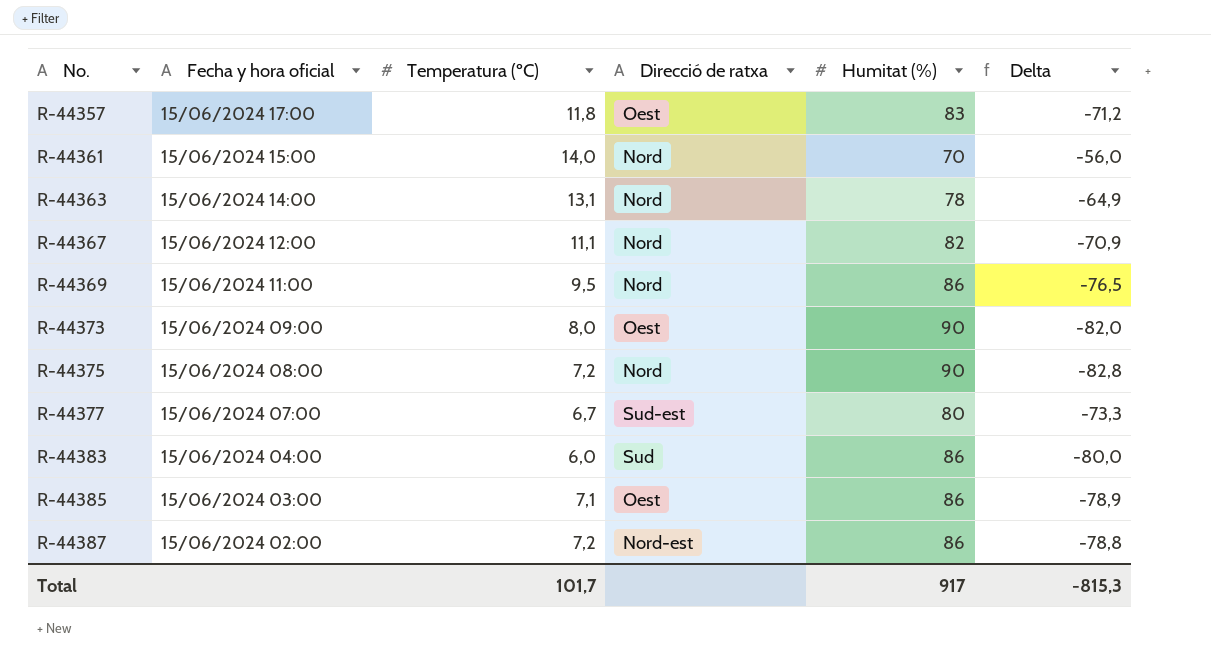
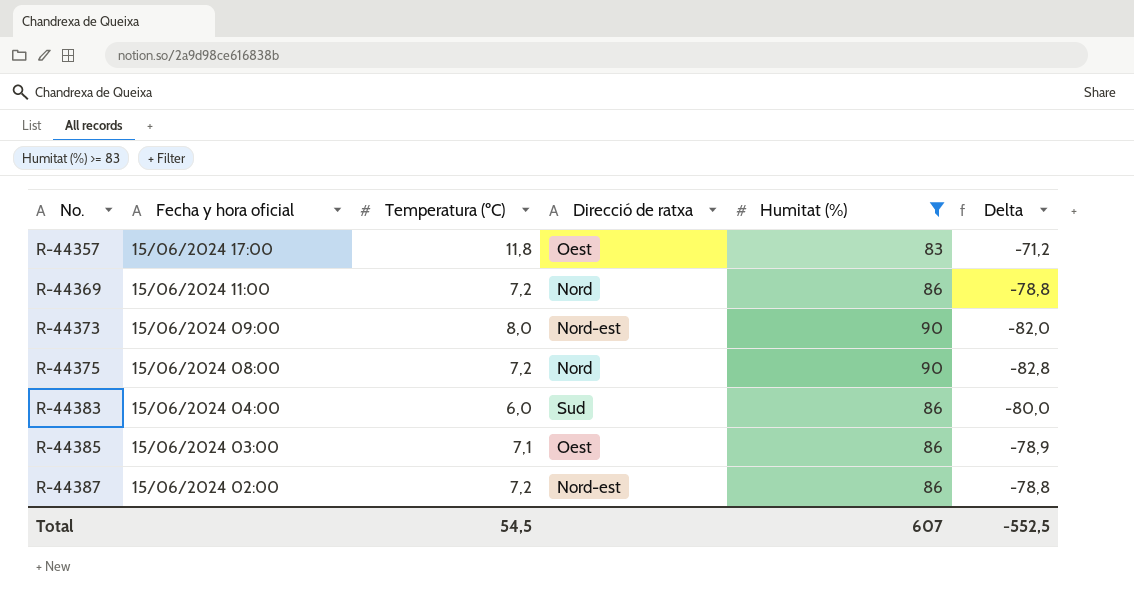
filter: none -> Humitat (%) >= 83
R-44369 | Temperatura (ºC): 9,5 -> 7,2
R-44369 | Delta: -76,5 -> -78,8
R-44373 | Direcció de ratxa: Oest -> Nord-est
Total | Temperatura (ºC): 101,7 -> 54,5
Total | Humitat (%): 917 -> 607
Total | Delta: -815,3 -> -552,5

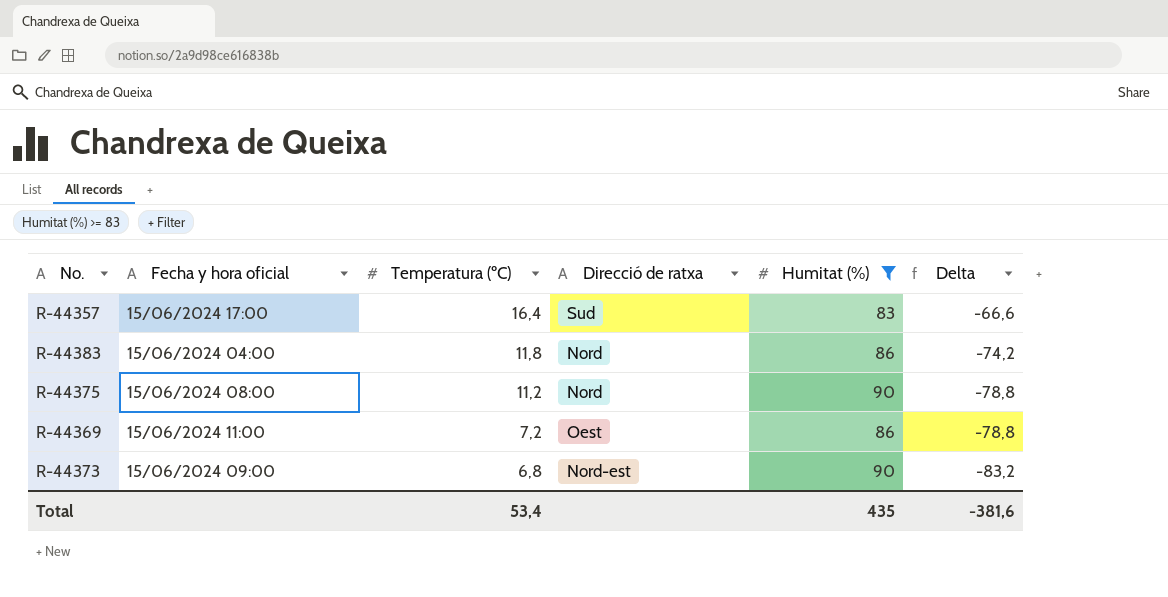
row order: No. ascending -> Temperatura (ºC) descending
row R-44385: 15/06/2024 03:00 | 7,1 | Oest | 86 | -78,9 -> none
row R-44387: 15/06/2024 02:00 | 7,2 | Nord-est | 86 | -78,8 -> none
R-44357 | Temperatura (ºC): 11,8 -> 16,4
R-44357 | Direcció de ratxa: Oest -> Sud
R-44357 | Delta: -71,2 -> -66,6
R-44383 | Temperatura (ºC): 6,0 -> 11,8
R-44383 | Direcció de ratxa: Sud -> Nord
R-44383 | Delta: -80,0 -> -74,2
R-44375 | Temperatura (ºC): 7,2 -> 11,2
R-44375 | Delta: -82,8 -> -78,8
R-44369 | Direcció de ratxa: Nord -> Oest
R-44373 | Temperatura (ºC): 8,0 -> 6,8
R-44373 | Delta: -82,0 -> -83,2
Total | Temperatura (ºC): 54,5 -> 53,4
Total | Humitat (%): 607 -> 435
Total | Delta: -552,5 -> -381,6

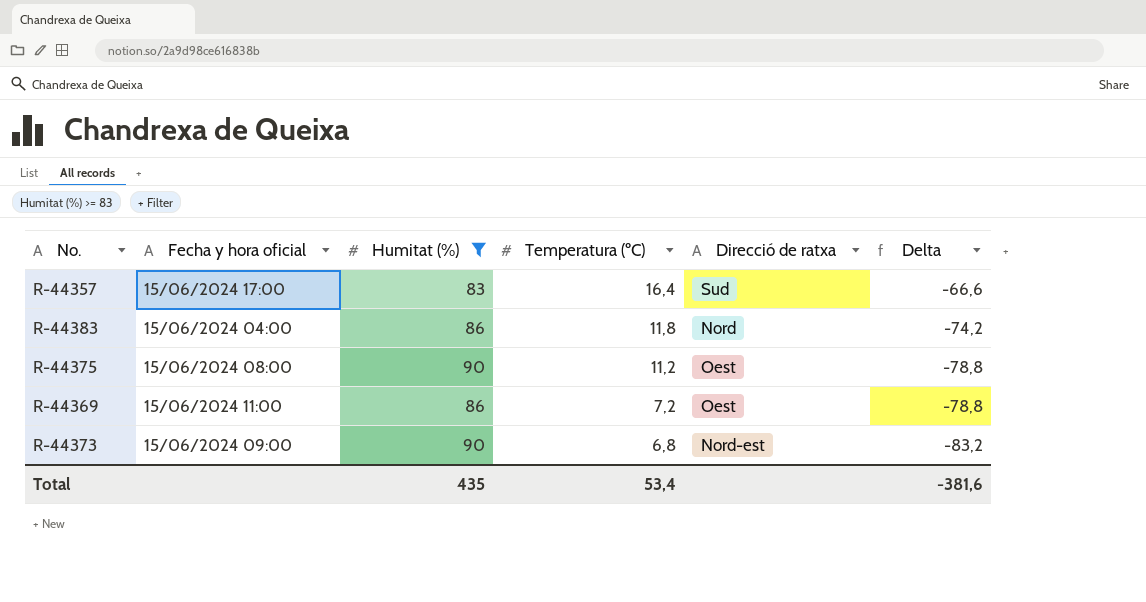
column Humitat (%) | position: 5 -> 3
R-44375 | Direcció de ratxa: Nord -> Oest

